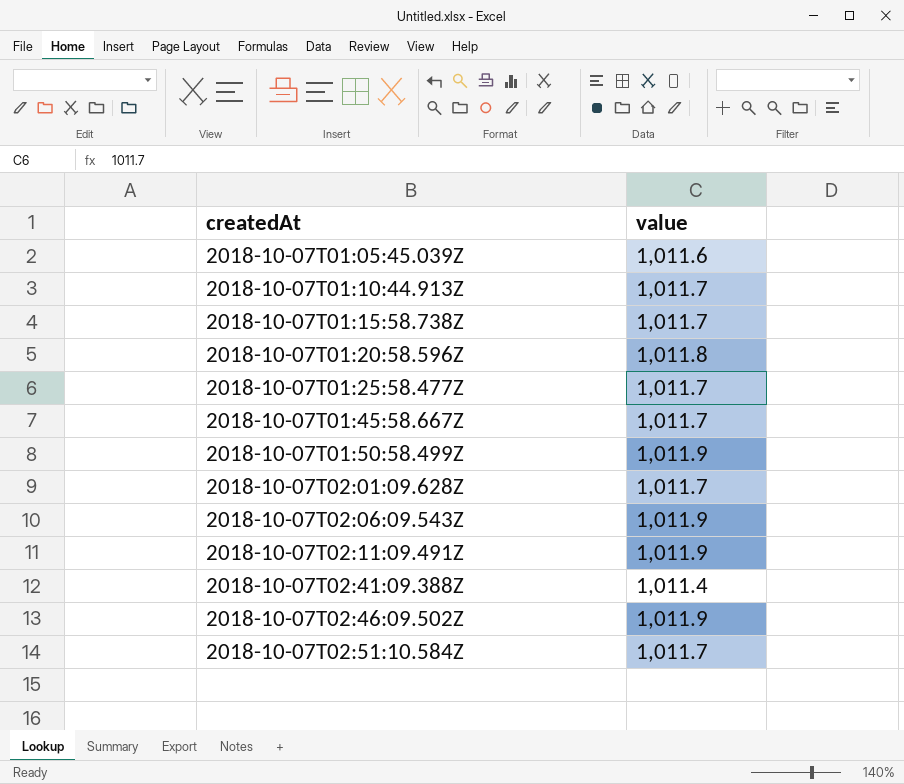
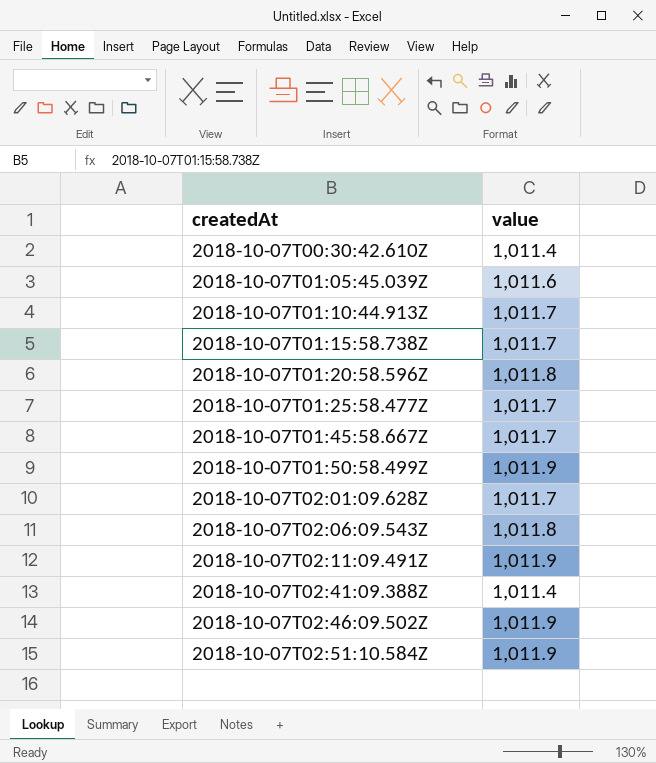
row 2018-10-07T00:30:42.610Z: none -> 1,011.4
2018-10-07T02:06:09.543Z | value: 1,011.9 -> 1,011.8
2018-10-07T02:51:10.584Z | value: 1,011.7 -> 1,011.9

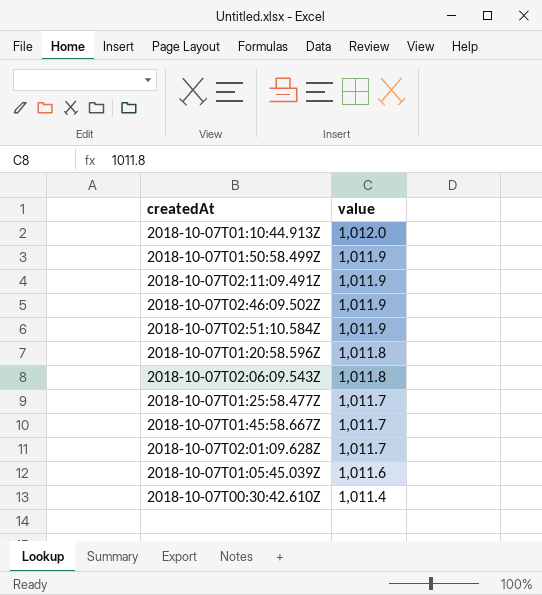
row order: createdAt ascending -> value descending
row 2018-10-07T01:15:58.738Z: 1,011.7 -> none
row 2018-10-07T02:41:09.388Z: 1,011.4 -> none
2018-10-07T01:10:44.913Z | value: 1,011.7 -> 1,012.0

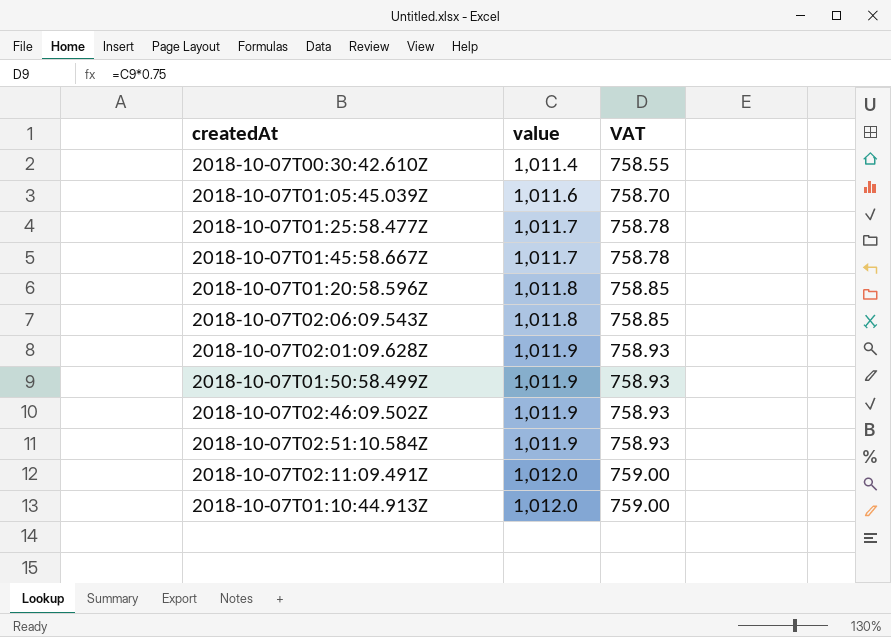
row order: value descending -> value ascending
column VAT | formula: none -> [value] * 0.75
2018-10-07T02:01:09.628Z | value: 1,011.7 -> 1,011.9
2018-10-07T02:11:09.491Z | value: 1,011.9 -> 1,012.0

